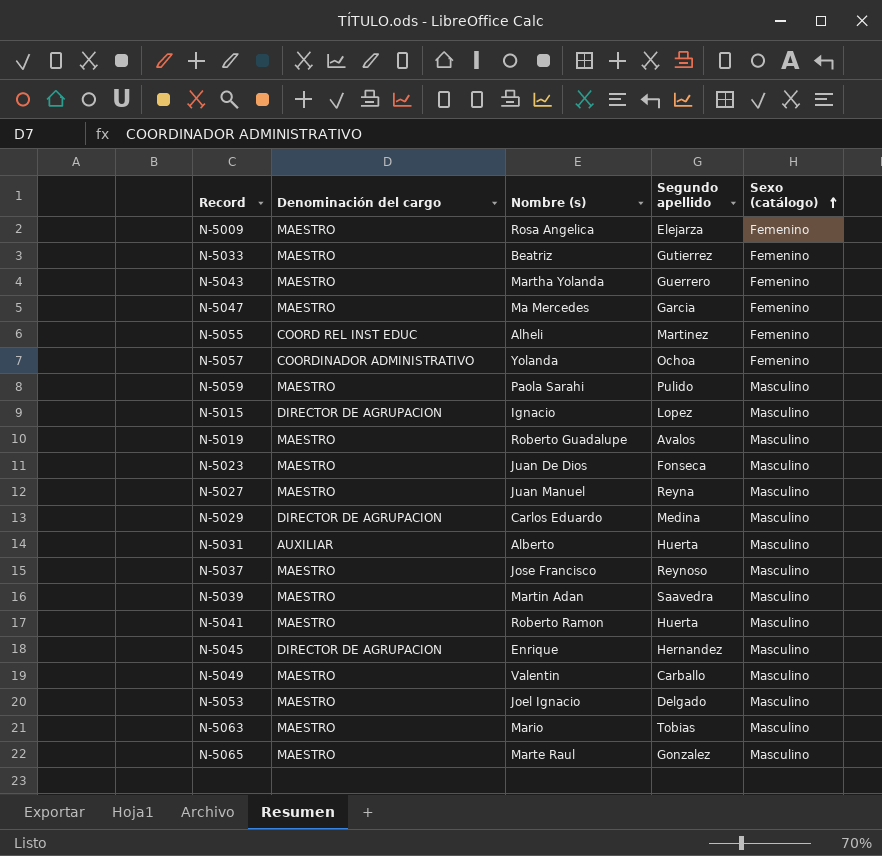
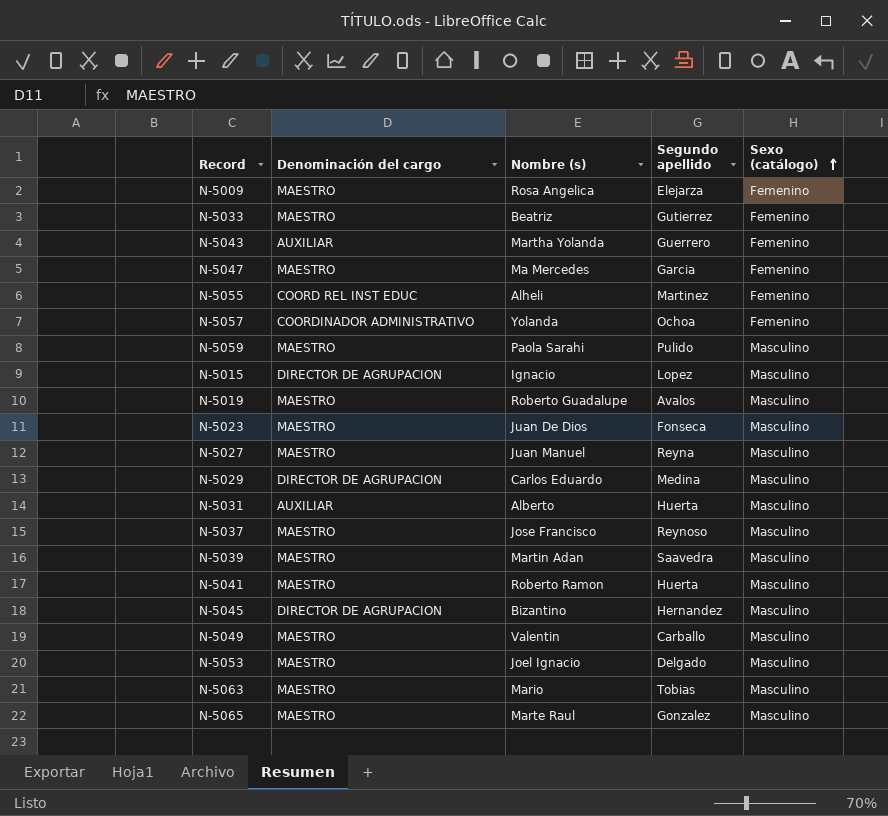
N-5043 | Denominación del cargo: MAESTRO -> AUXILIAR
N-5045 | Nombre (s): Enrique -> Bizantino

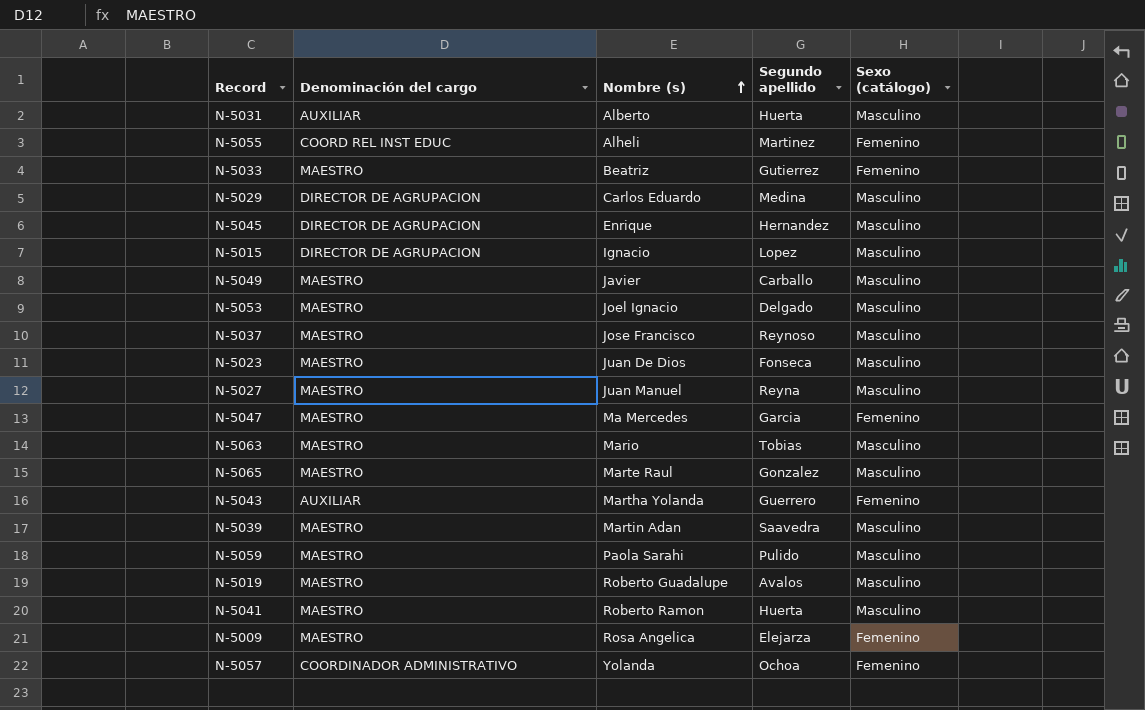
row order: Sexo (catálogo) ascending -> Nombre (s) ascending
N-5045 | Nombre (s): Bizantino -> Enrique
N-5049 | Nombre (s): Valentin -> Javier

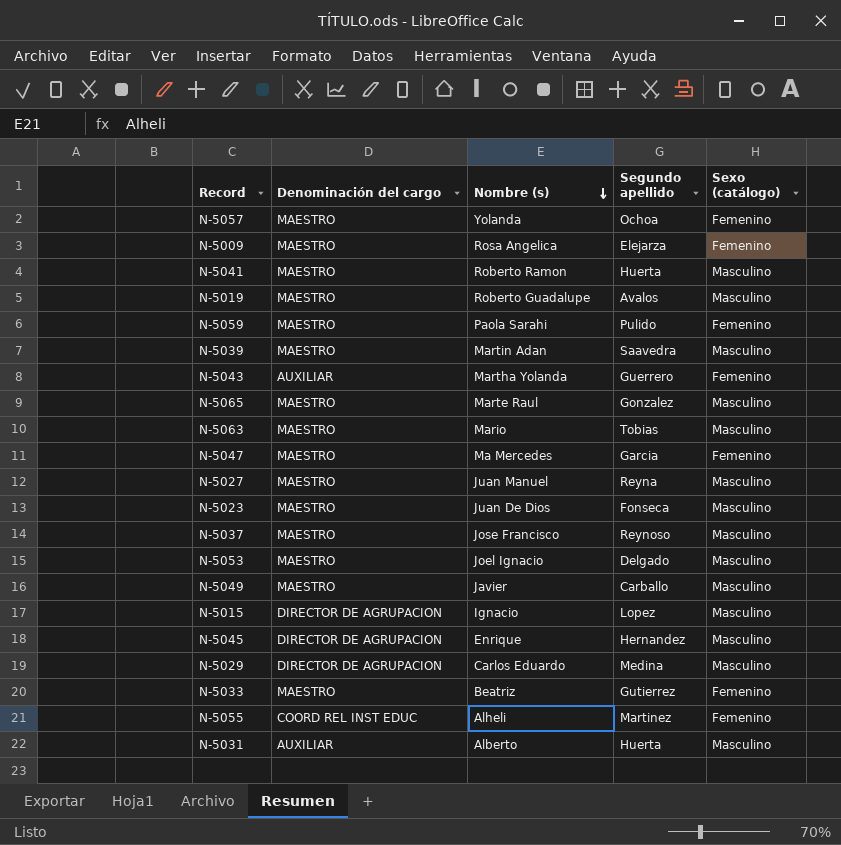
row order: Nombre (s) ascending -> Nombre (s) descending
N-5057 | Denominación del cargo: COORDINADOR ADMINISTRATIVO -> MAESTRO
N-5059 | Sexo (catálogo): Masculino -> Femenino

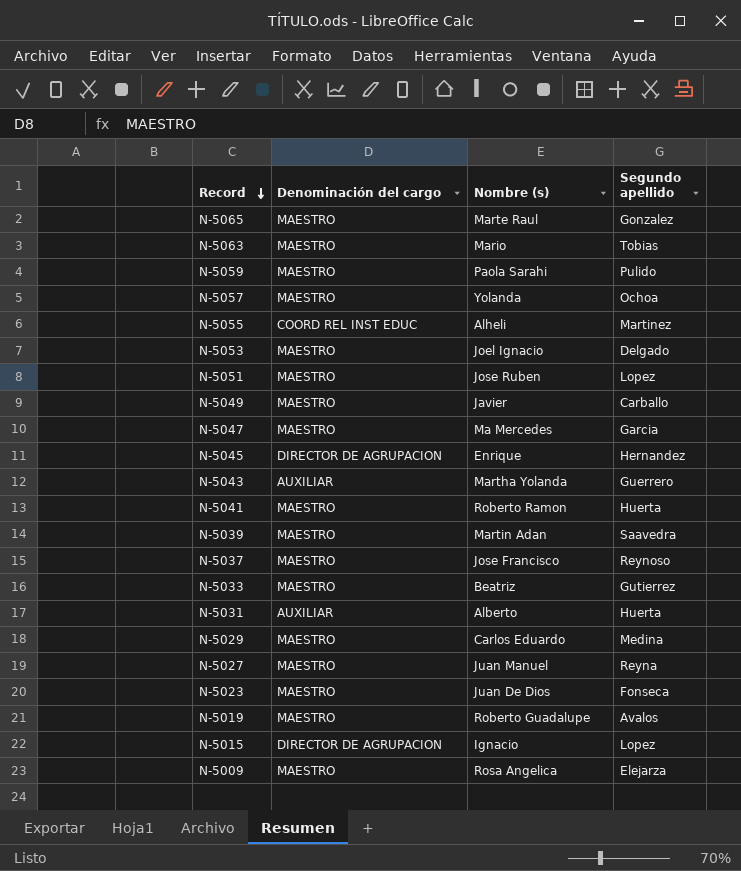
row order: Nombre (s) descending -> Record descending
column Sexo (catálogo) | position: 5 -> none
row N-5051: none -> MAESTRO | Jose Ruben | Lopez
N-5029 | Denominación del cargo: DIRECTOR DE AGRUPACION -> MAESTRO

